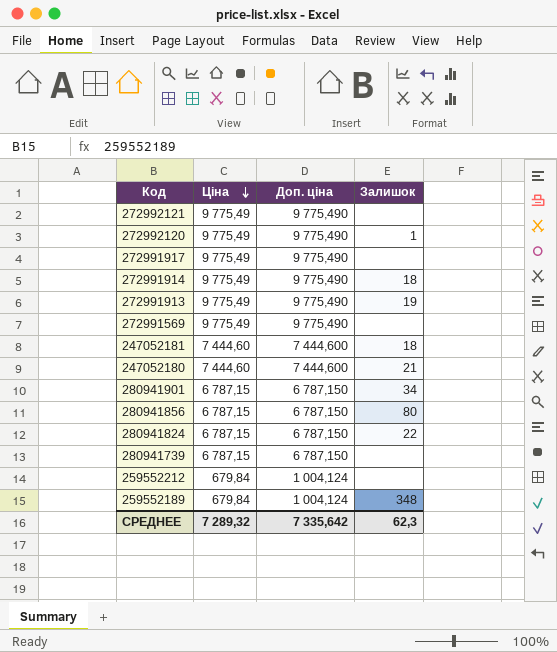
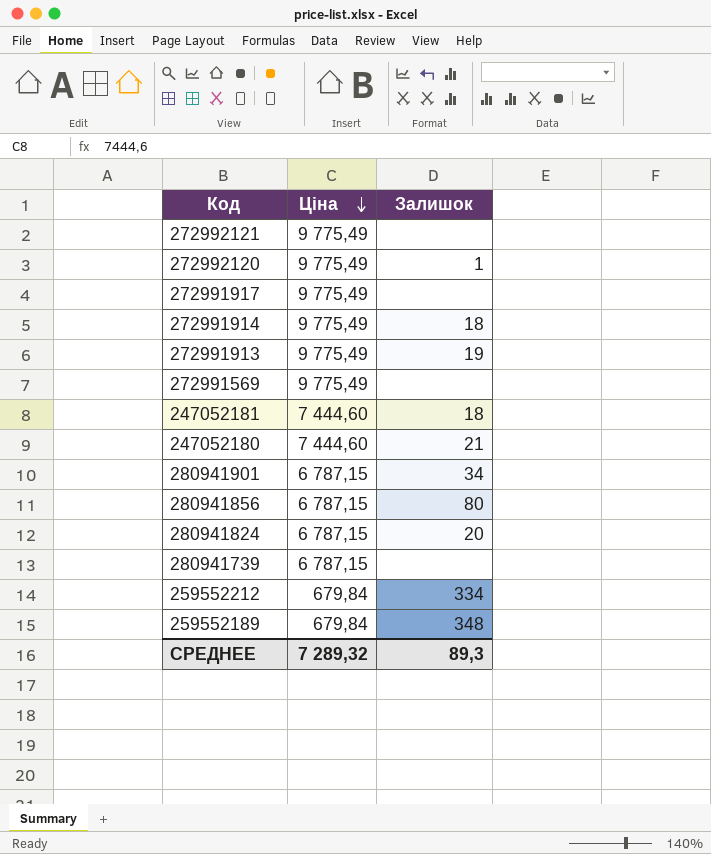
column Доп. ціна | position: 3 -> none
280941824 | Залишок: 22 -> 20
259552212 | Залишок: none -> 334
СРЕДНЕЕ | Залишок: 62,3 -> 89,3

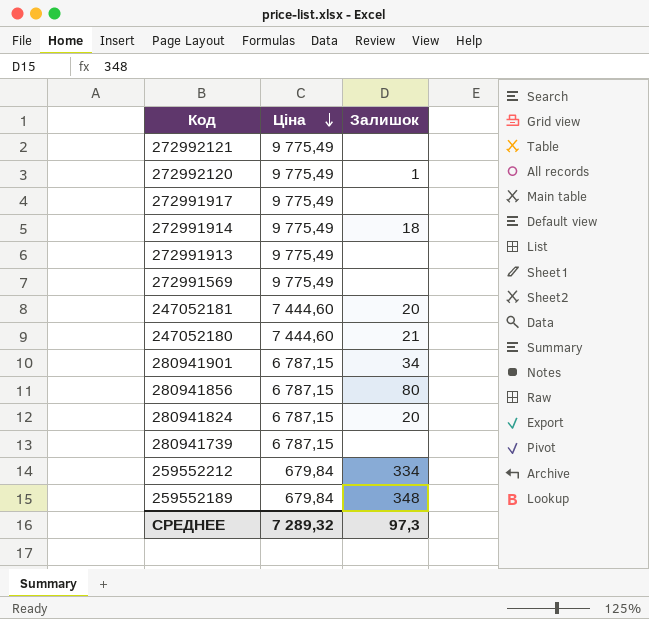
272991913 | Залишок: 19 -> none
247052181 | Залишок: 18 -> 20
СРЕДНЕЕ | Залишок: 89,3 -> 97,3

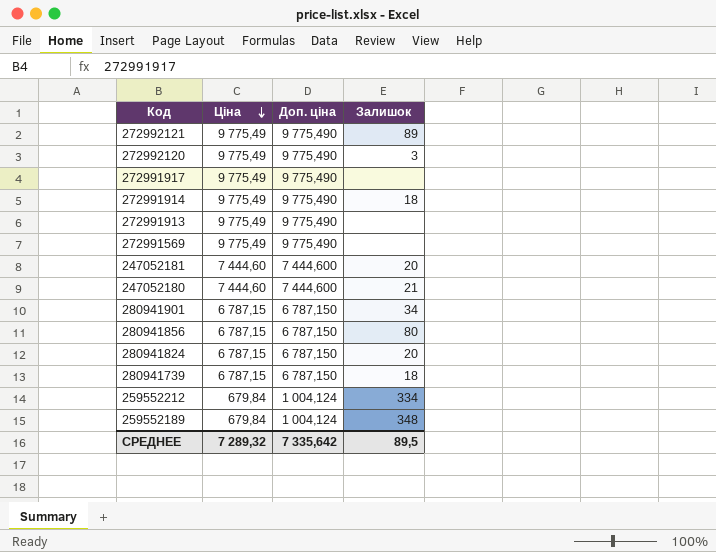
column Доп. ціна | position: none -> 3
272992121 | Залишок: none -> 89
272992120 | Залишок: 1 -> 3
280941739 | Залишок: none -> 18
СРЕДНЕЕ | Залишок: 97,3 -> 89,5

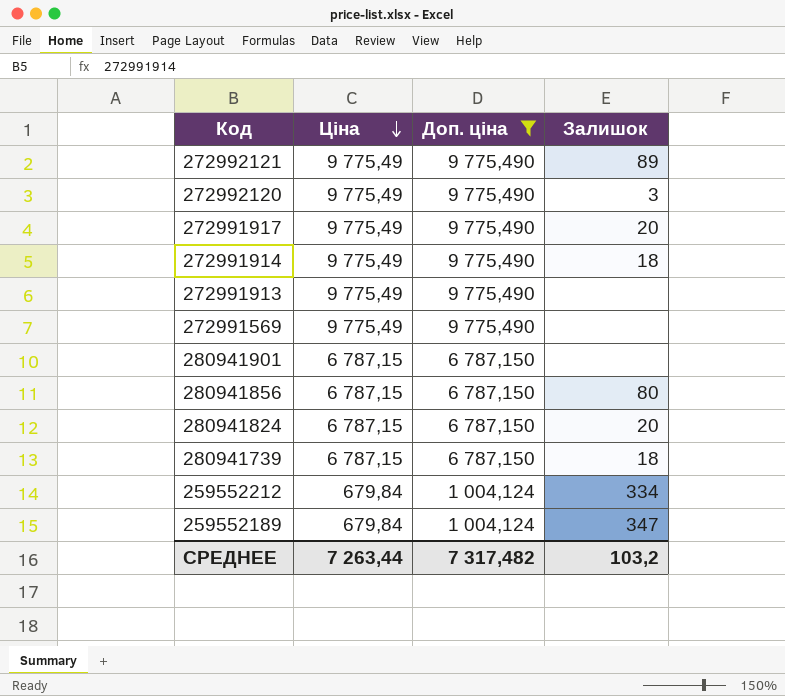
filter: none -> Доп. ціна != 7 444,600
272991917 | Залишок: none -> 20
280941901 | Залишок: 34 -> none
259552189 | Залишок: 348 -> 347
СРЕДНЕЕ | Ціна: 7 289,32 -> 7 263,44
СРЕДНЕЕ | Доп. ціна: 7 335,642 -> 7 317,482
СРЕДНЕЕ | Залишок: 89,5 -> 103,2

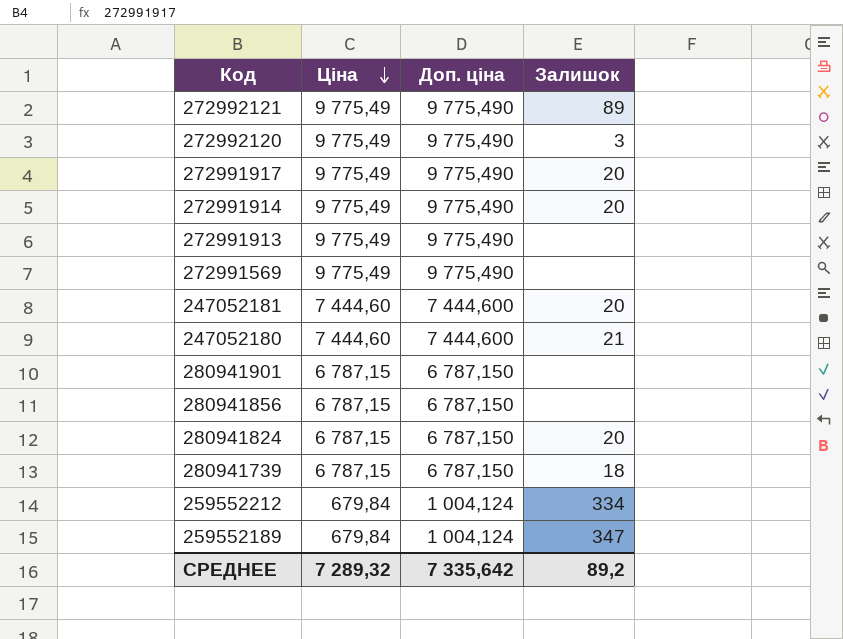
filter: Доп. ціна != 7 444,600 -> none
272991914 | Залишок: 18 -> 20
280941856 | Залишок: 80 -> none
СРЕДНЕЕ | Ціна: 7 263,44 -> 7 289,32
СРЕДНЕЕ | Доп. ціна: 7 317,482 -> 7 335,642
СРЕДНЕЕ | Залишок: 103,2 -> 89,2

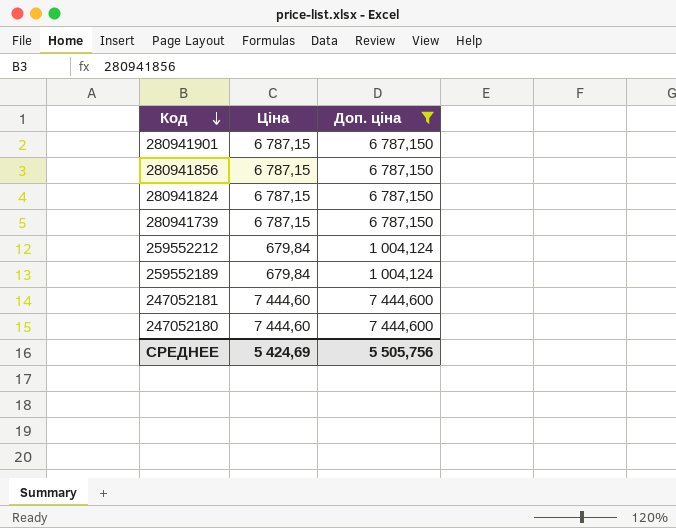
filter: none -> Доп. ціна != 9 775,490
row order: Ціна descending -> Код descending
column Залишок | position: 4 -> none
СРЕДНЕЕ | Ціна: 7 289,32 -> 5 424,69
СРЕДНЕЕ | Доп. ціна: 7 335,642 -> 5 505,756

